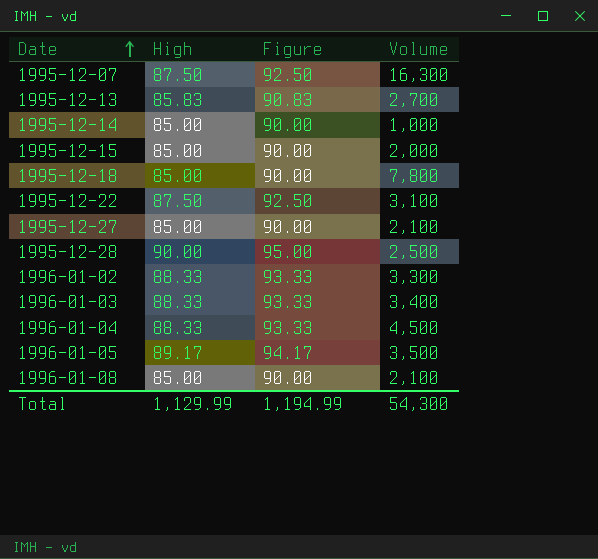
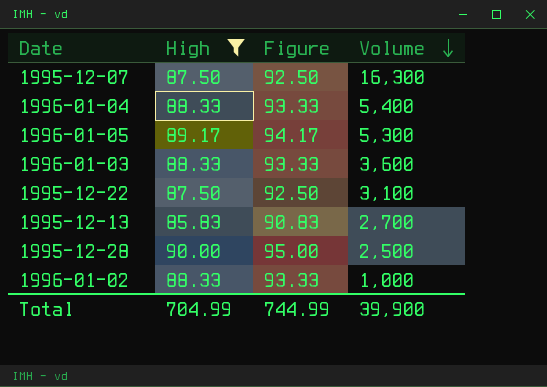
filter: none -> High != 85.00
row order: Date ascending -> Volume descending
1996-01-04 | Volume: 4,500 -> 5,400
1996-01-05 | Volume: 3,500 -> 5,300
1996-01-03 | Volume: 3,400 -> 3,600
1996-01-02 | Volume: 3,300 -> 1,000
Total | High: 1,129.99 -> 704.99
Total | Figure: 1,194.99 -> 744.99
Total | Volume: 54,300 -> 39,900

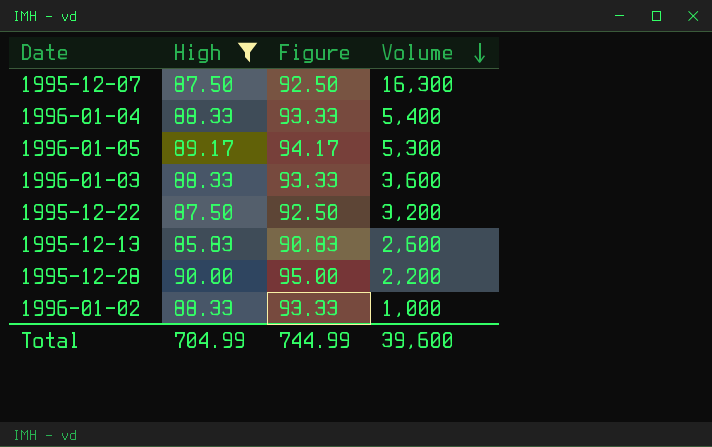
1995-12-22 | Volume: 3,100 -> 3,200
1995-12-13 | Volume: 2,700 -> 2,600
1995-12-28 | Volume: 2,500 -> 2,200
Total | Volume: 39,900 -> 39,600

